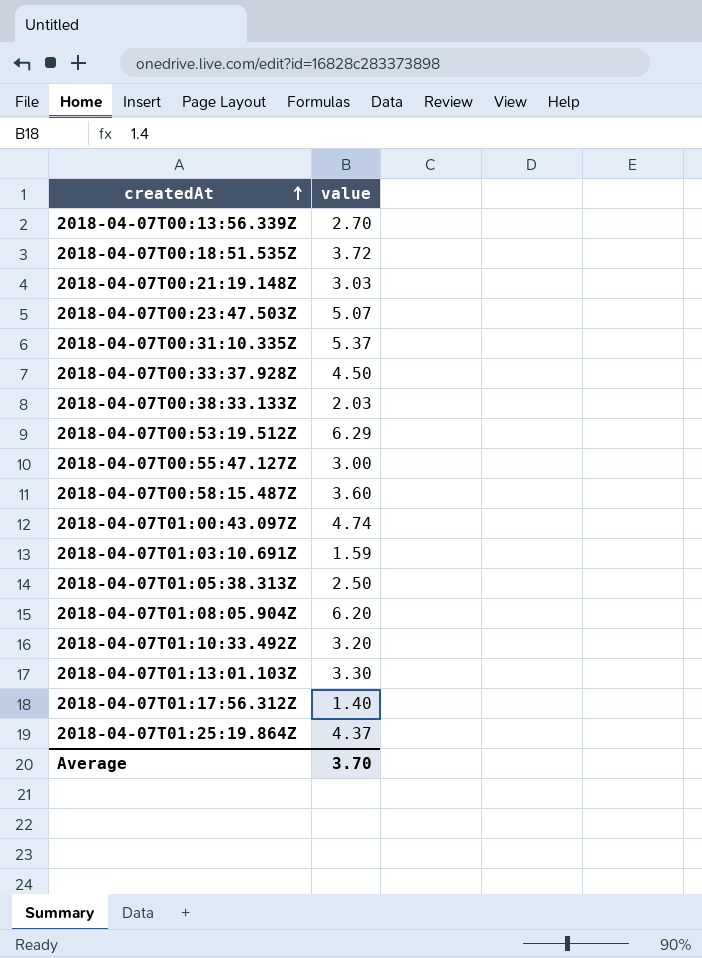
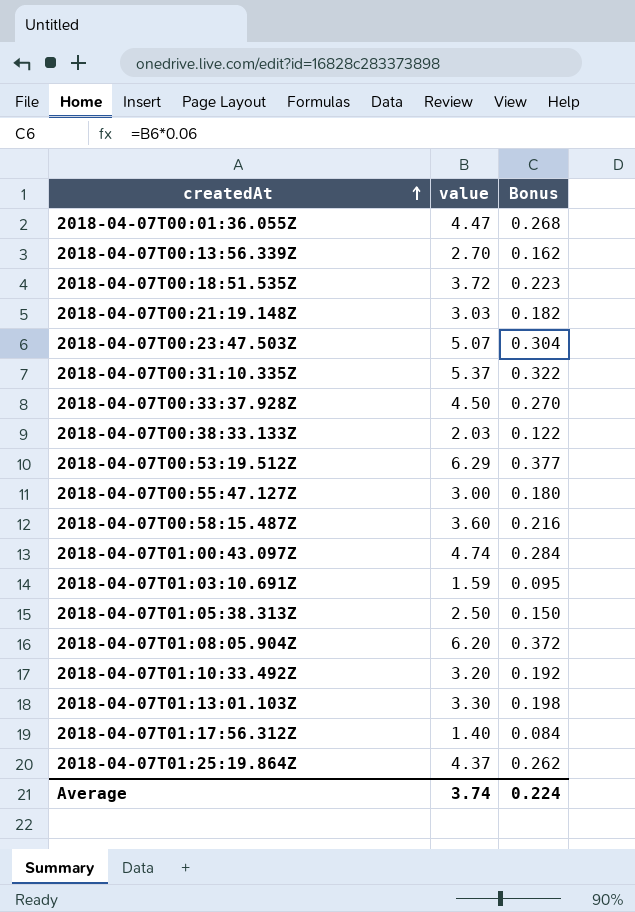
column Bonus | formula: none -> [value] * 0.06
row 2018-04-07T00:01:36.055Z: none -> 4.47 | 0.268
Average | value: 3.70 -> 3.74

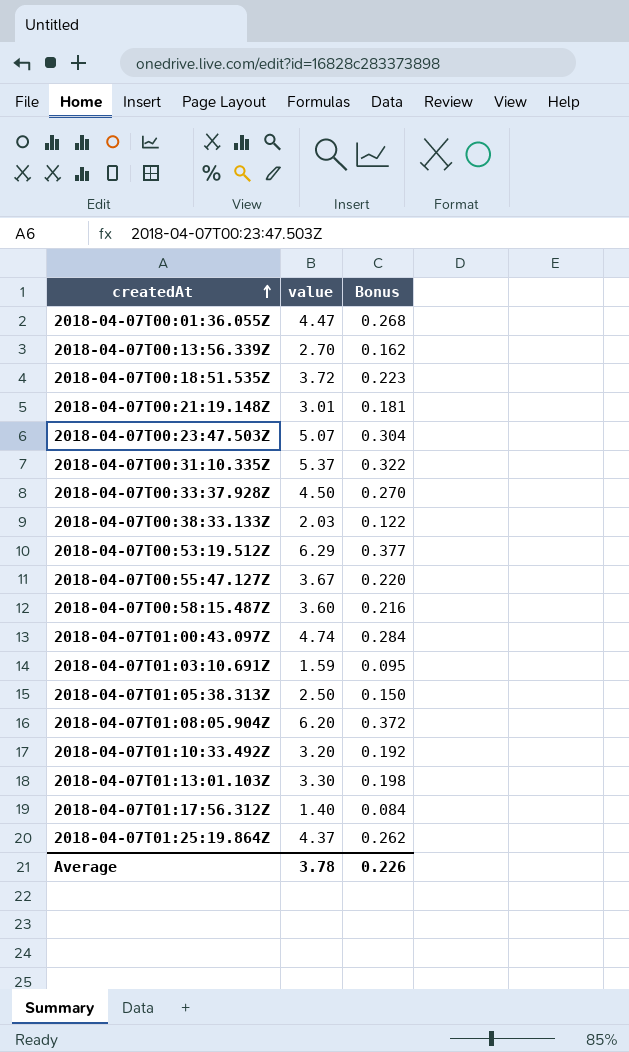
2018-04-07T00:21:19.148Z | value: 3.03 -> 3.01
2018-04-07T00:21:19.148Z | Bonus: 0.182 -> 0.181
2018-04-07T00:55:47.127Z | value: 3.00 -> 3.67
2018-04-07T00:55:47.127Z | Bonus: 0.180 -> 0.220
Average | value: 3.74 -> 3.78
Average | Bonus: 0.224 -> 0.226

